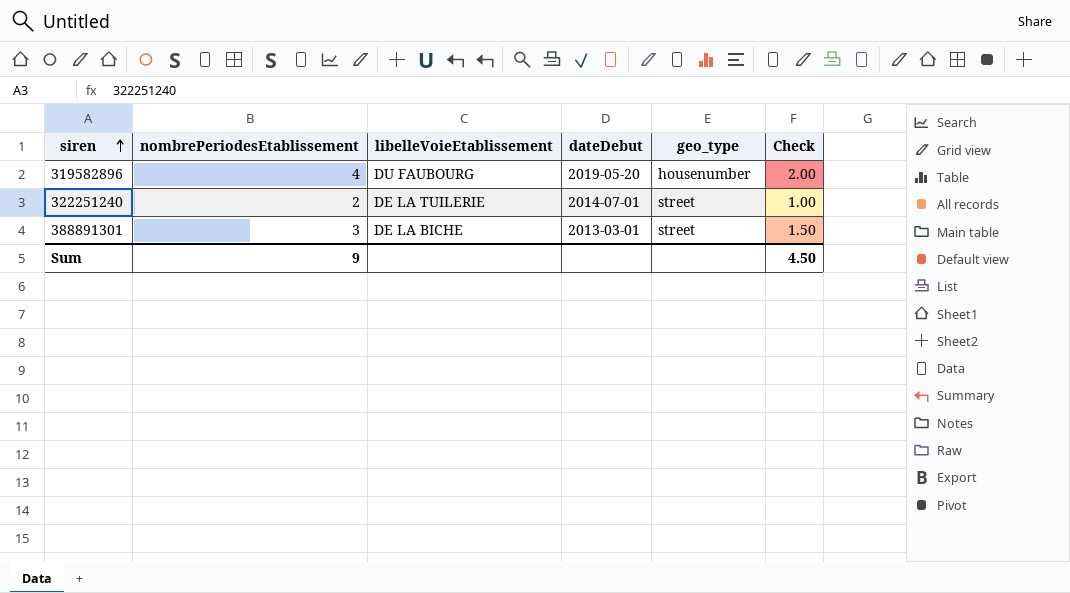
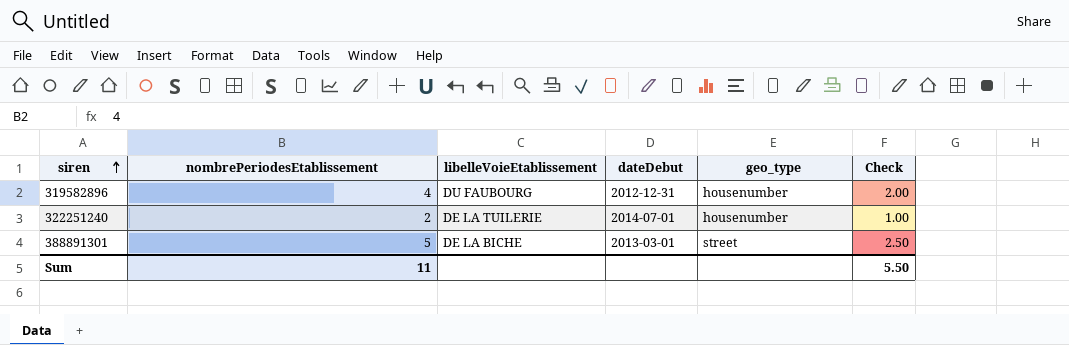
319582896 | dateDebut: 2019-05-20 -> 2012-12-31
322251240 | geo_type: street -> housenumber
388891301 | nombrePeriodesEtablissement: 3 -> 5
388891301 | Check: 1.50 -> 2.50
Sum | nombrePeriodesEtablissement: 9 -> 11
Sum | Check: 4.50 -> 5.50

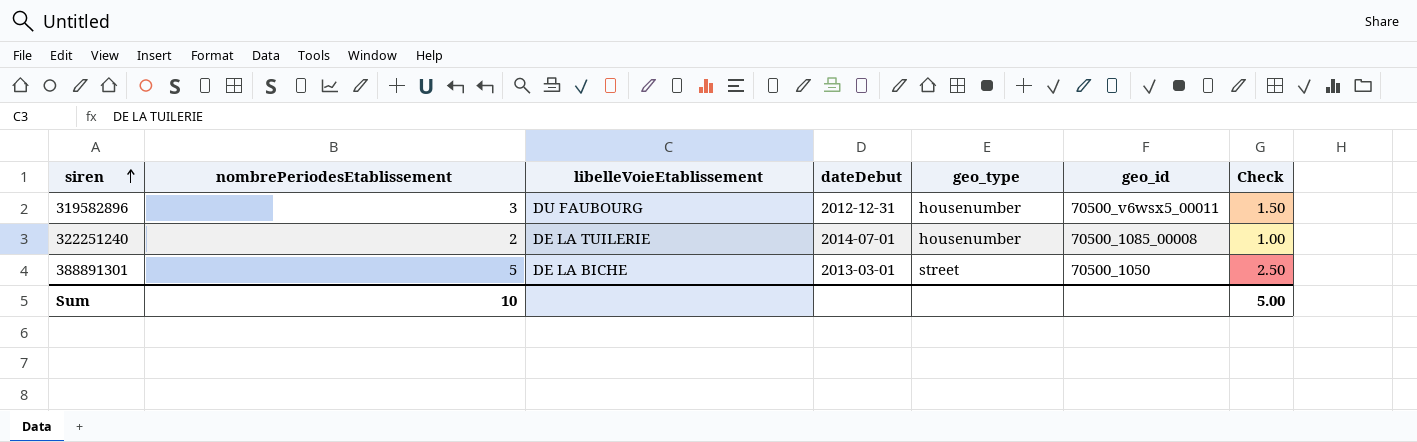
column geo_id | position: none -> 6
319582896 | nombrePeriodesEtablissement: 4 -> 3
319582896 | Check: 2.00 -> 1.50
Sum | nombrePeriodesEtablissement: 11 -> 10
Sum | Check: 5.50 -> 5.00

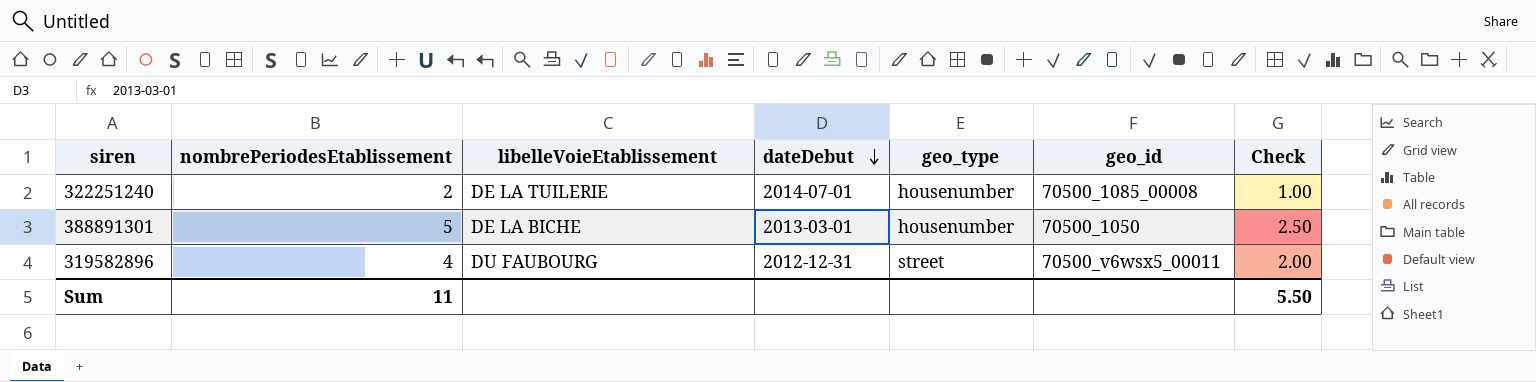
row order: siren ascending -> dateDebut descending
388891301 | geo_type: street -> housenumber
319582896 | nombrePeriodesEtablissement: 3 -> 4
319582896 | geo_type: housenumber -> street
319582896 | Check: 1.50 -> 2.00
Sum | nombrePeriodesEtablissement: 10 -> 11
Sum | Check: 5.00 -> 5.50

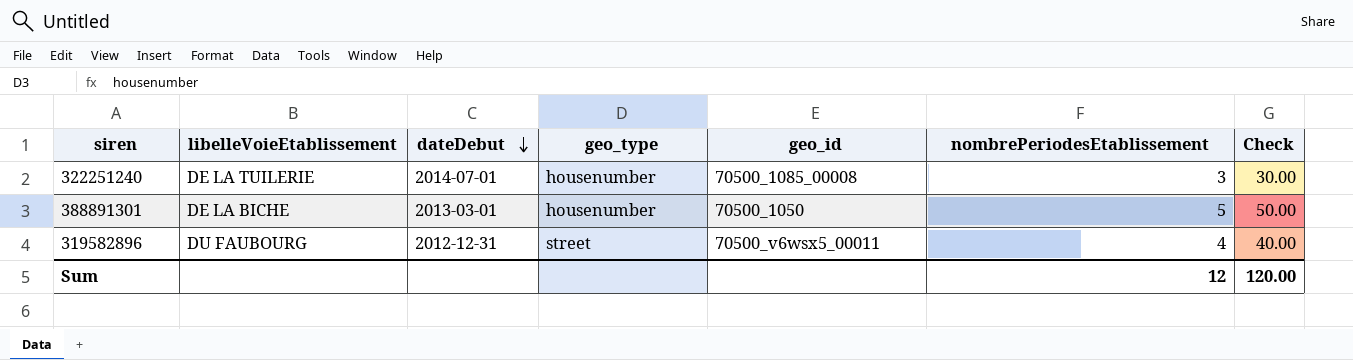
column nombrePeriodesEtablissement | position: 2 -> 6
column Check | formula: [nombrePeriodesEtablissement] * 0.5 -> [nombrePeriodesEtablissement] * 10
322251240 | nombrePeriodesEtablissement: 2 -> 3
Sum | nombrePeriodesEtablissement: 11 -> 12
Sum | Check: 5.50 -> 120.00

